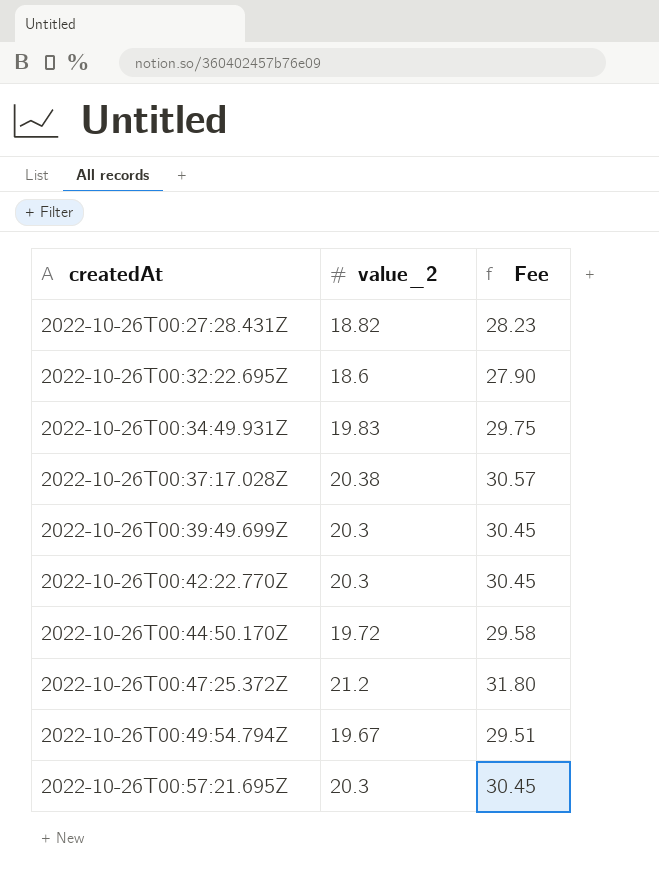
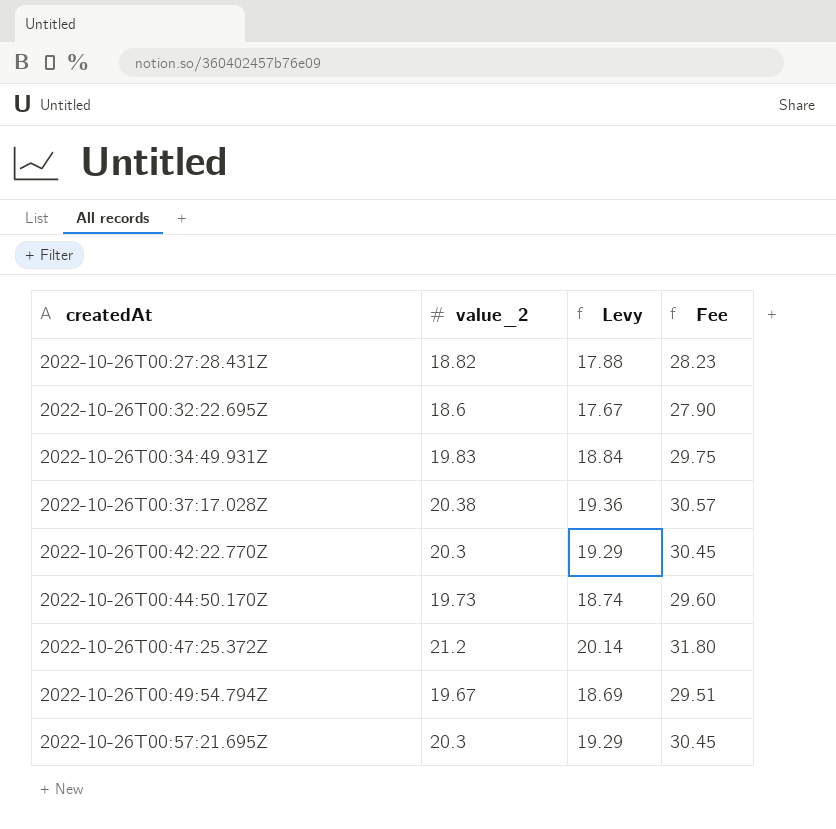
column Levy | formula: none -> [value_2] * 0.95
row 2022-10-26T00:39:49.699Z: 20.3 | 30.45 -> none
2022-10-26T00:44:50.170Z | value_2: 19.72 -> 19.73
2022-10-26T00:44:50.170Z | Fee: 29.58 -> 29.60

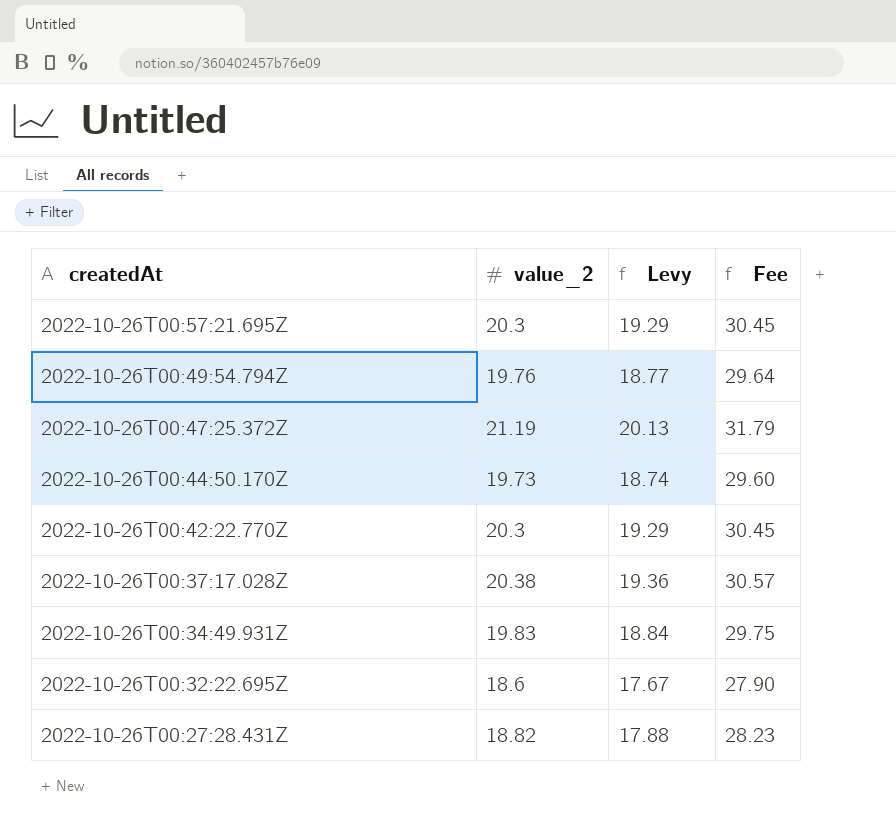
row order: createdAt ascending -> createdAt descending
2022-10-26T00:49:54.794Z | value_2: 19.67 -> 19.76
2022-10-26T00:49:54.794Z | Levy: 18.69 -> 18.77
2022-10-26T00:49:54.794Z | Fee: 29.51 -> 29.64
2022-10-26T00:47:25.372Z | value_2: 21.2 -> 21.19
2022-10-26T00:47:25.372Z | Levy: 20.14 -> 20.13
2022-10-26T00:47:25.372Z | Fee: 31.80 -> 31.79

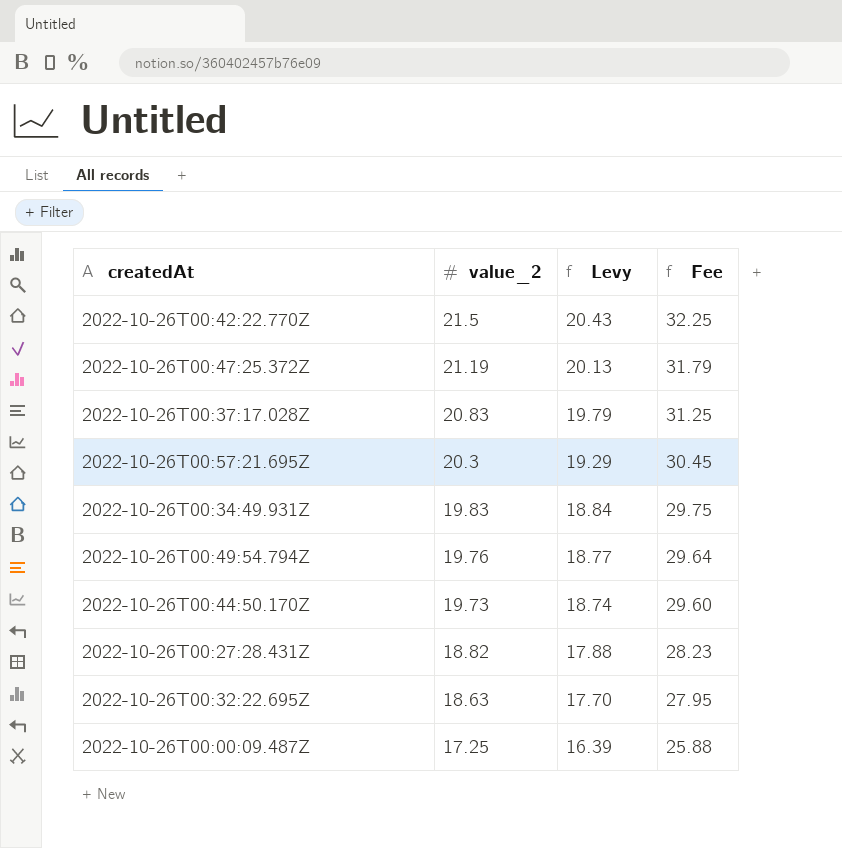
row order: createdAt descending -> value_2 descending
2022-10-26T00:42:22.770Z | value_2: 20.3 -> 21.5
2022-10-26T00:42:22.770Z | Levy: 19.29 -> 20.43
2022-10-26T00:42:22.770Z | Fee: 30.45 -> 32.25
2022-10-26T00:37:17.028Z | value_2: 20.38 -> 20.83
2022-10-26T00:37:17.028Z | Levy: 19.36 -> 19.79
2022-10-26T00:37:17.028Z | Fee: 30.57 -> 31.25
2022-10-26T00:32:22.695Z | value_2: 18.6 -> 18.63
2022-10-26T00:32:22.695Z | Levy: 17.67 -> 17.70
2022-10-26T00:32:22.695Z | Fee: 27.90 -> 27.95
row 2022-10-26T00:00:09.487Z: none -> 17.25 | 16.39 | 25.88

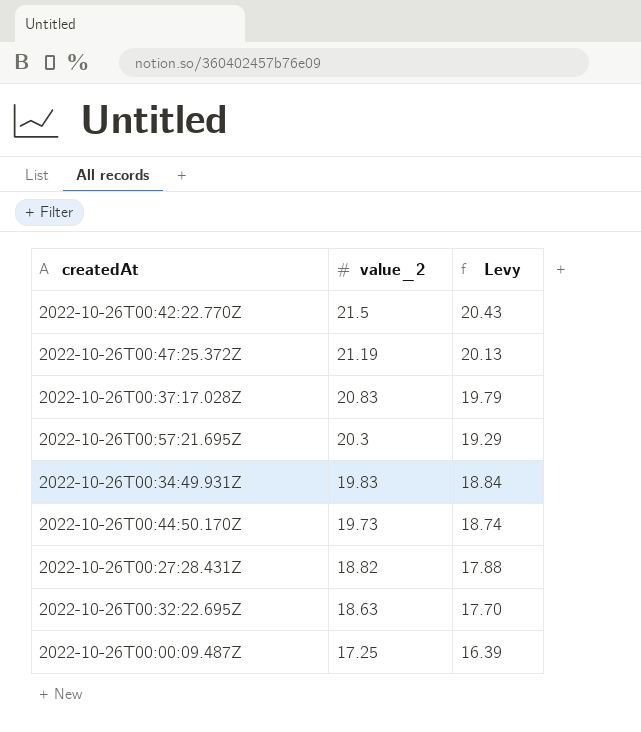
column Fee | formula: [value_2] * 1.5 -> none
row 2022-10-26T00:49:54.794Z: 19.76 | 18.77 | 29.64 -> none

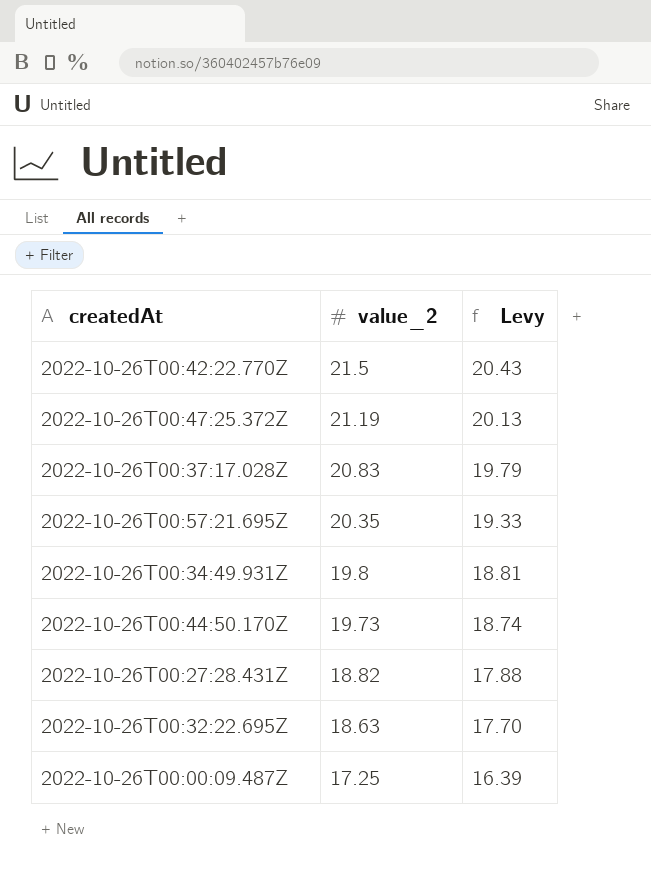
2022-10-26T00:57:21.695Z | value_2: 20.3 -> 20.35
2022-10-26T00:57:21.695Z | Levy: 19.29 -> 19.33
2022-10-26T00:34:49.931Z | value_2: 19.83 -> 19.8
2022-10-26T00:34:49.931Z | Levy: 18.84 -> 18.81

